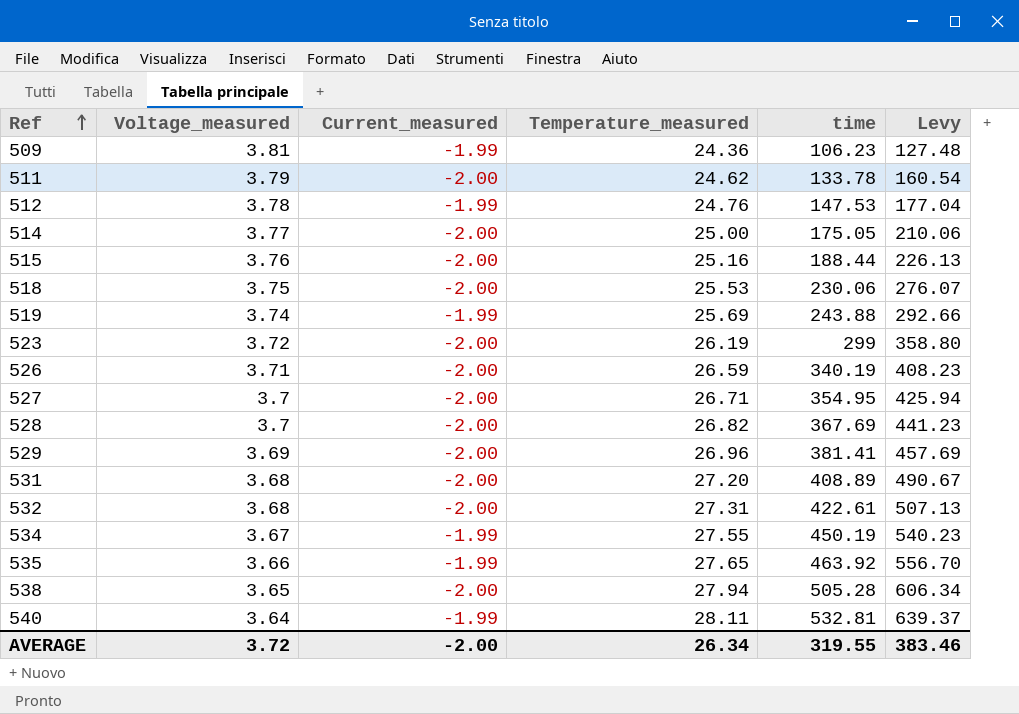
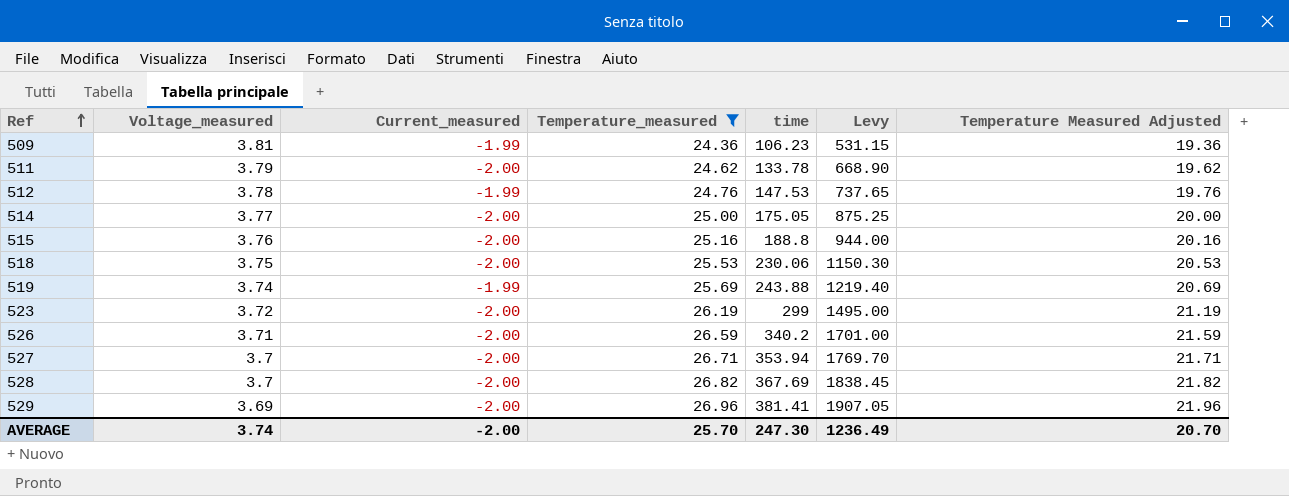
filter: none -> Temperature_measured <= 26.96
column Levy | formula: [time] * 1.2 -> [time] * 5
column Temperature Measured Adjusted | formula: none -> [Temperature_measured] - 5
515 | time: 188.44 -> 188.8
526 | time: 340.19 -> 340.2
527 | time: 354.95 -> 353.94
AVERAGE | Voltage_measured: 3.72 -> 3.74
AVERAGE | Temperature_measured: 26.34 -> 25.70
AVERAGE | time: 319.55 -> 247.30
AVERAGE | Levy: 383.46 -> 1236.49

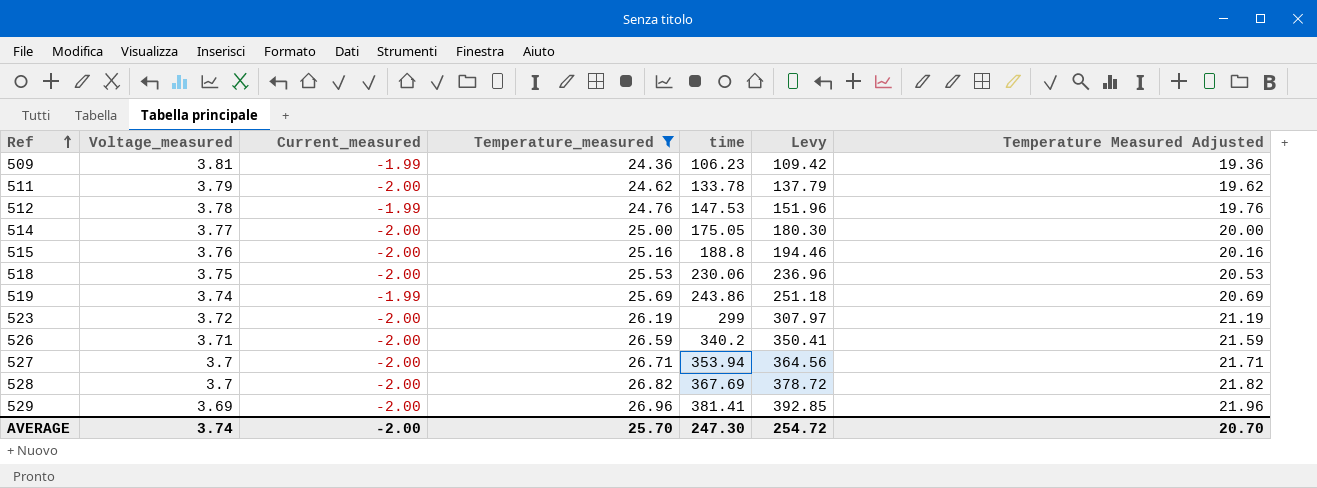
column Levy | formula: [time] * 5 -> [time] * 1.03
519 | time: 243.88 -> 243.86
AVERAGE | Levy: 1236.49 -> 254.72

